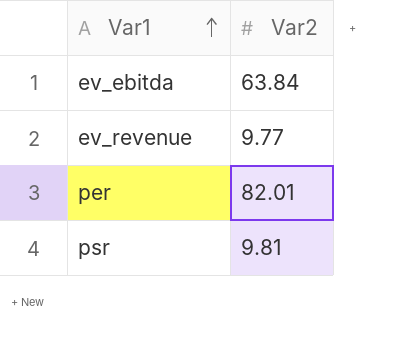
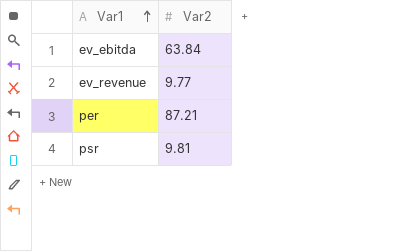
per | Var2: 82.01 -> 87.21

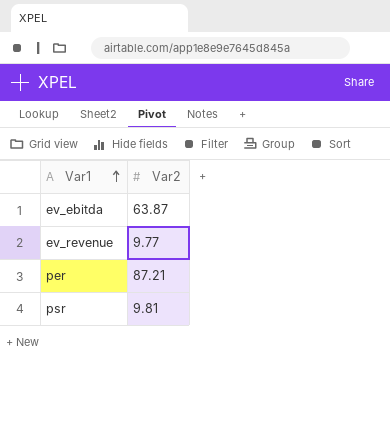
ev_ebitda | Var2: 63.84 -> 63.87

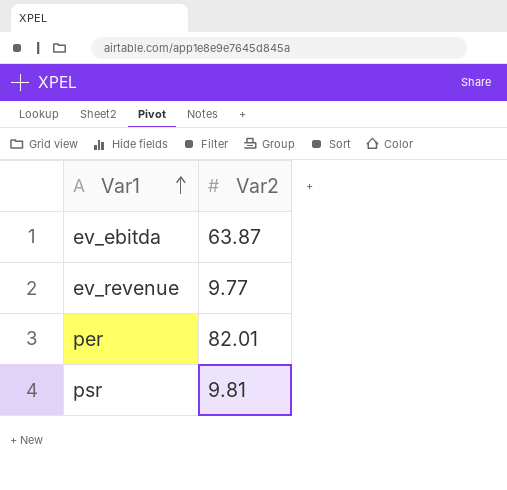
per | Var2: 87.21 -> 82.01

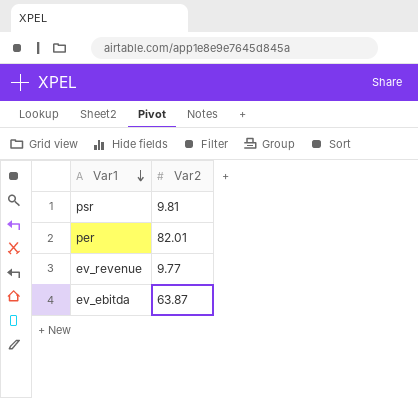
row order: Var1 ascending -> Var1 descending

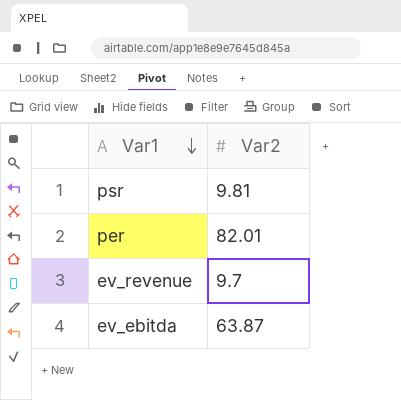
ev_revenue | Var2: 9.77 -> 9.7

